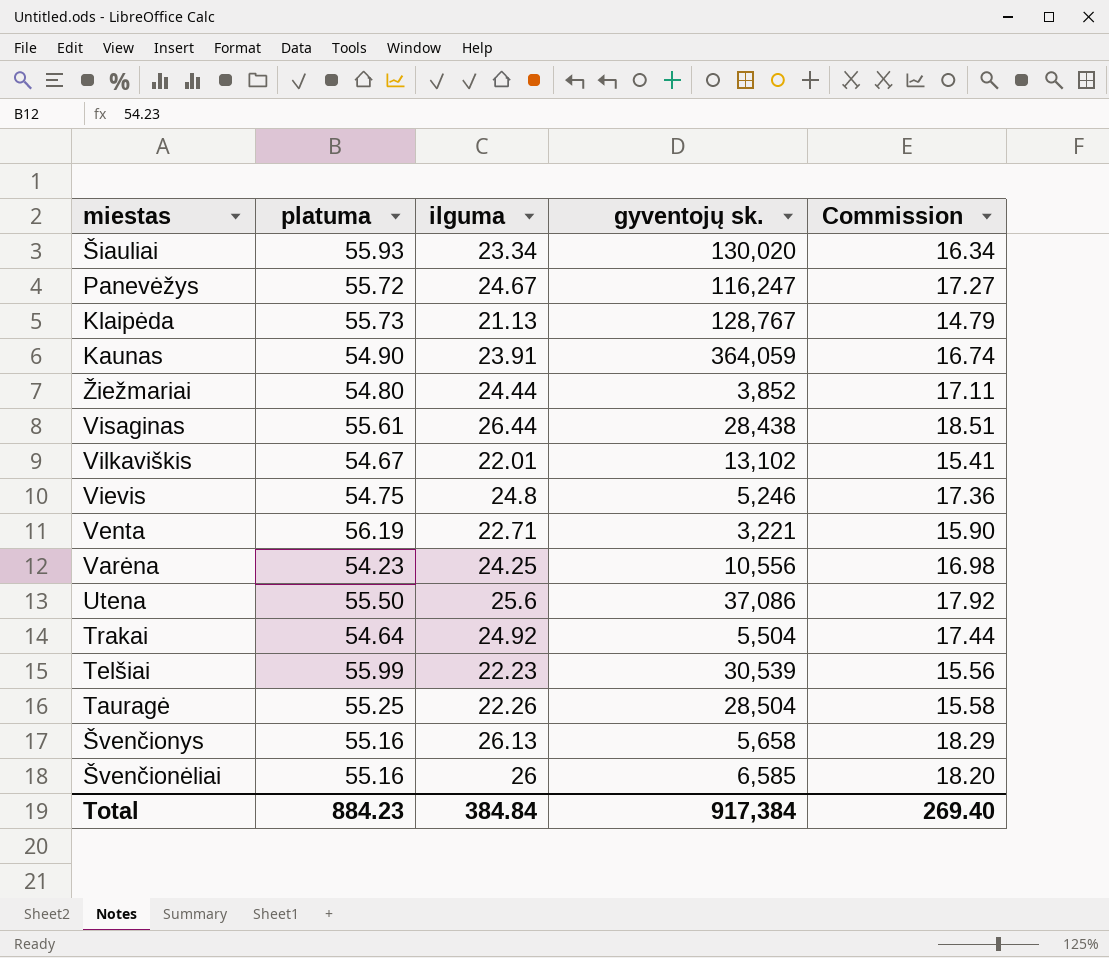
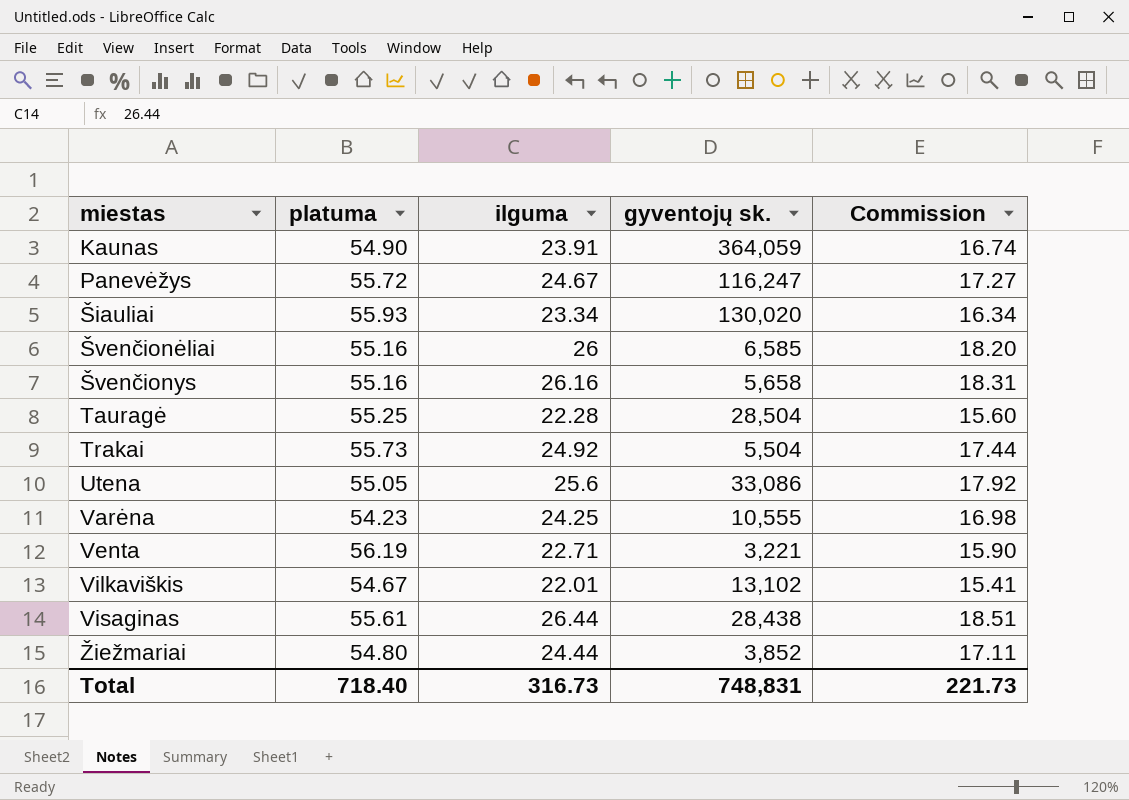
row order: none -> miestas ascending
row Klaipėda: 55.73 | 21.13 | 128,767 | 14.79 -> none
row Vievis: 54.75 | 24.8 | 5,246 | 17.36 -> none
row Telšiai: 55.99 | 22.23 | 30,539 | 15.56 -> none
Švenčionys | ilguma: 26.13 -> 26.16
Švenčionys | Commission: 18.29 -> 18.31
Tauragė | ilguma: 22.26 -> 22.28
Tauragė | Commission: 15.58 -> 15.60
Trakai | platuma: 54.64 -> 55.73
Utena | platuma: 55.50 -> 55.05
Utena | gyventojų sk.: 37,086 -> 33,086
Varėna | gyventojų sk.: 10,556 -> 10,555
Total | platuma: 884.23 -> 718.40
Total | ilguma: 384.84 -> 316.73
Total | gyventojų sk.: 917,384 -> 748,831
Total | Commission: 269.40 -> 221.73

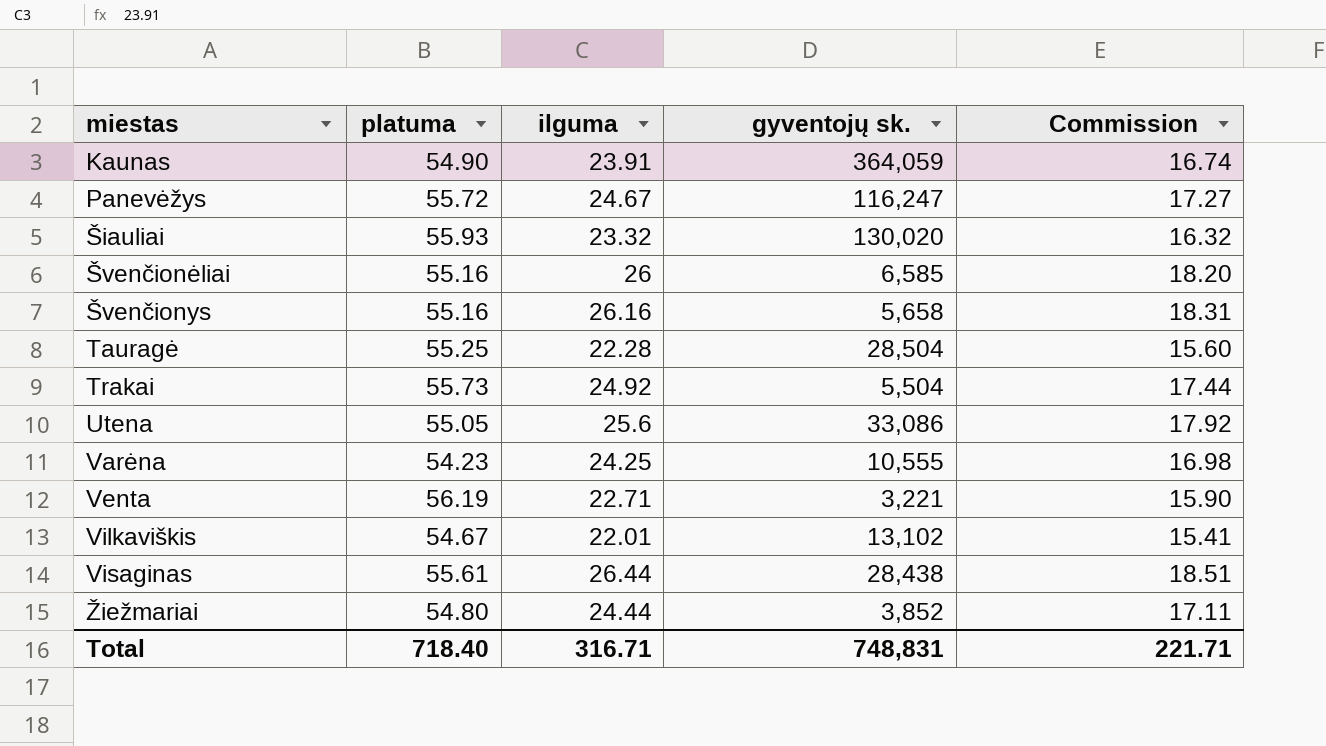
Šiauliai | ilguma: 23.34 -> 23.32
Šiauliai | Commission: 16.34 -> 16.32
Total | ilguma: 316.73 -> 316.71
Total | Commission: 221.73 -> 221.71

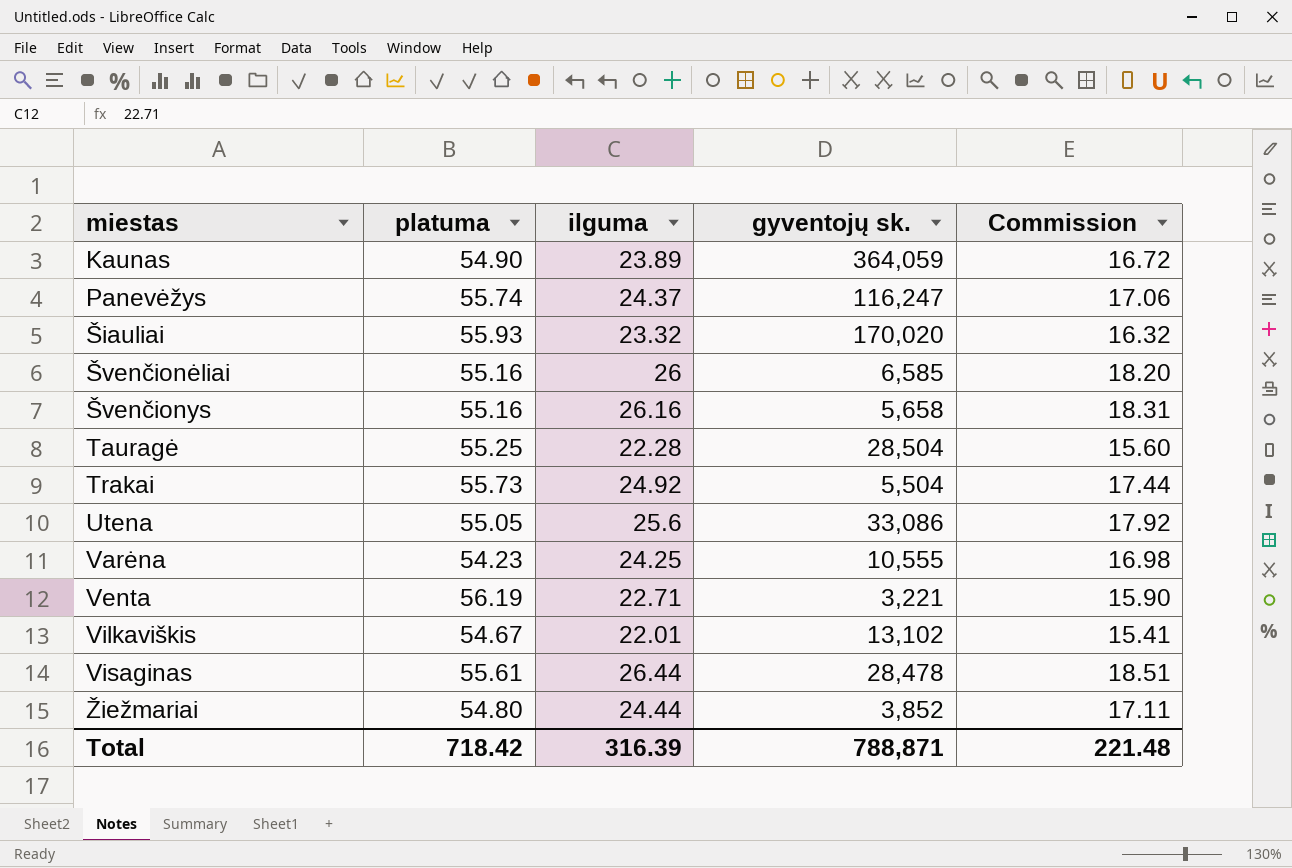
Kaunas | ilguma: 23.91 -> 23.89
Kaunas | Commission: 16.74 -> 16.72
Panevėžys | platuma: 55.72 -> 55.74
Panevėžys | ilguma: 24.67 -> 24.37
Panevėžys | Commission: 17.27 -> 17.06
Šiauliai | gyventojų sk.: 130,020 -> 170,020
Visaginas | gyventojų sk.: 28,438 -> 28,478
Total | platuma: 718.40 -> 718.42
Total | ilguma: 316.71 -> 316.39
Total | gyventojų sk.: 748,831 -> 788,871
Total | Commission: 221.71 -> 221.48

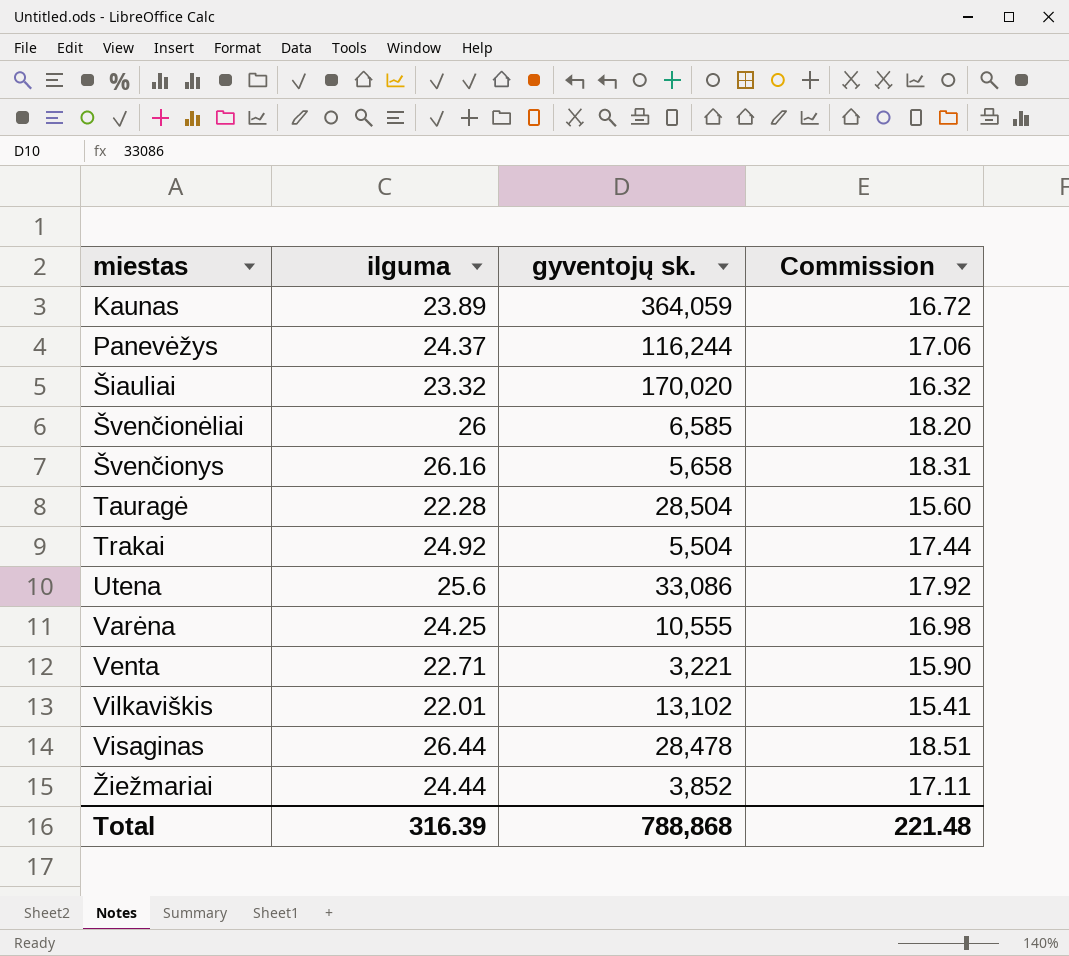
column platuma | position: 2 -> none
Panevėžys | gyventojų sk.: 116,247 -> 116,244
Total | gyventojų sk.: 788,871 -> 788,868

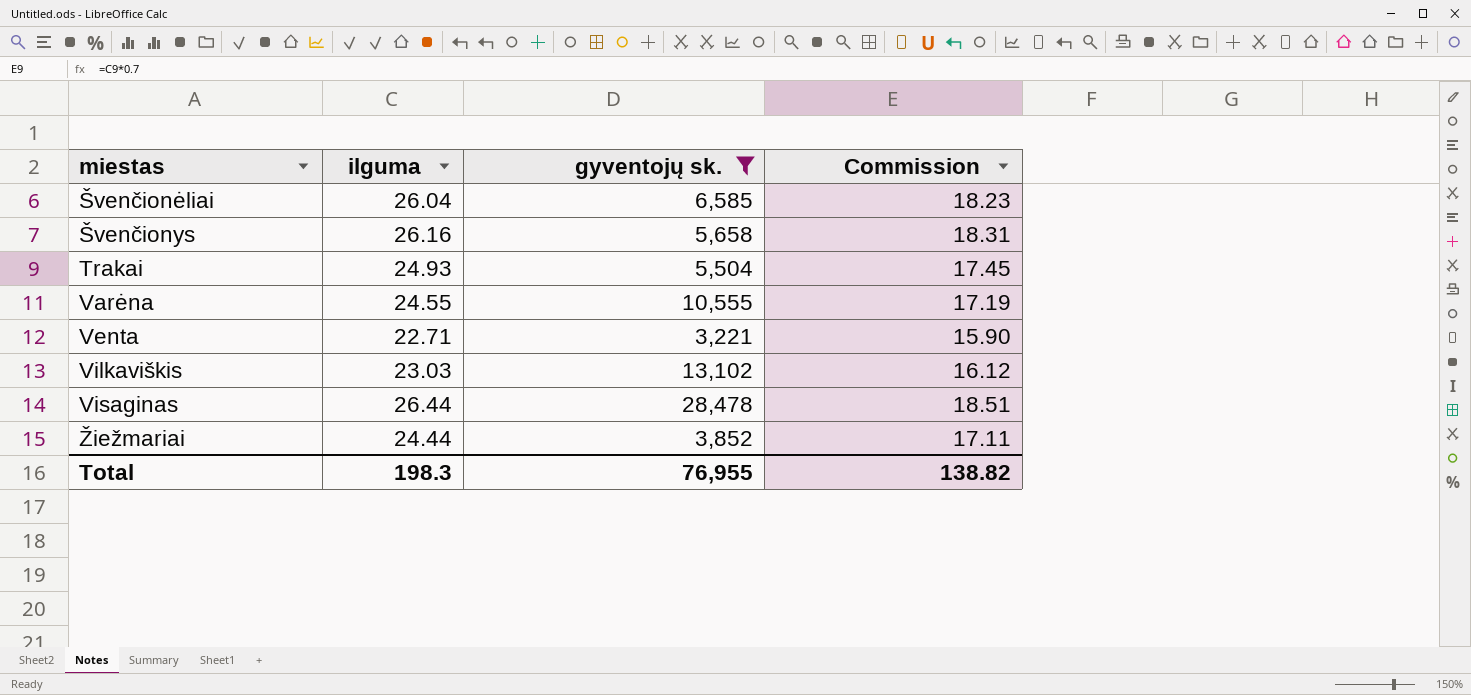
filter: none -> gyventojų sk. <= 28,478
Švenčionėliai | ilguma: 26 -> 26.04
Švenčionėliai | Commission: 18.20 -> 18.23
Trakai | ilguma: 24.92 -> 24.93
Trakai | Commission: 17.44 -> 17.45
Varėna | ilguma: 24.25 -> 24.55
Varėna | Commission: 16.98 -> 17.19
Vilkaviškis | ilguma: 22.01 -> 23.03
Vilkaviškis | Commission: 15.41 -> 16.12
Total | ilguma: 316.39 -> 198.3
Total | gyventojų sk.: 788,868 -> 76,955
Total | Commission: 221.48 -> 138.82

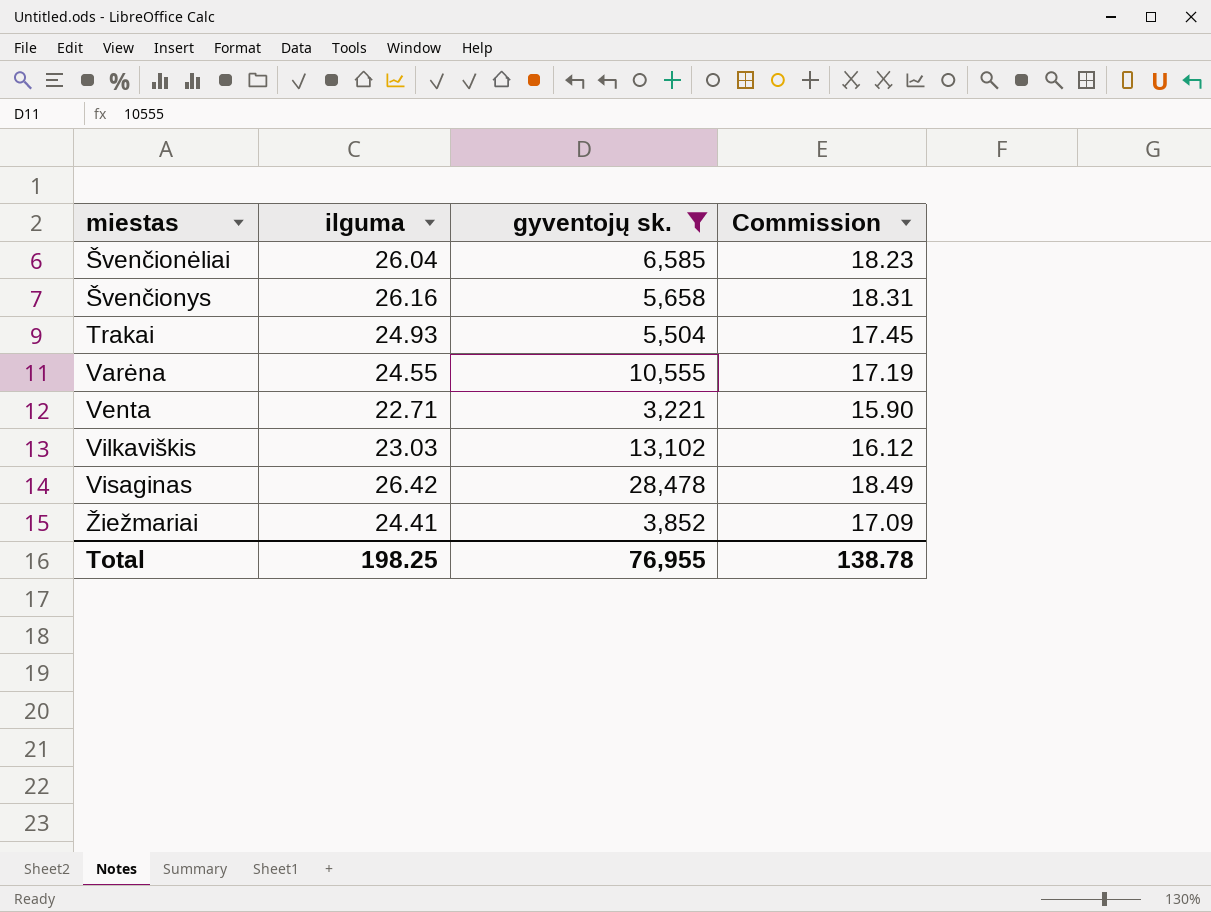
Visaginas | ilguma: 26.44 -> 26.42
Visaginas | Commission: 18.51 -> 18.49
Žiežmariai | ilguma: 24.44 -> 24.41
Žiežmariai | Commission: 17.11 -> 17.09
Total | ilguma: 198.3 -> 198.25
Total | Commission: 138.82 -> 138.78

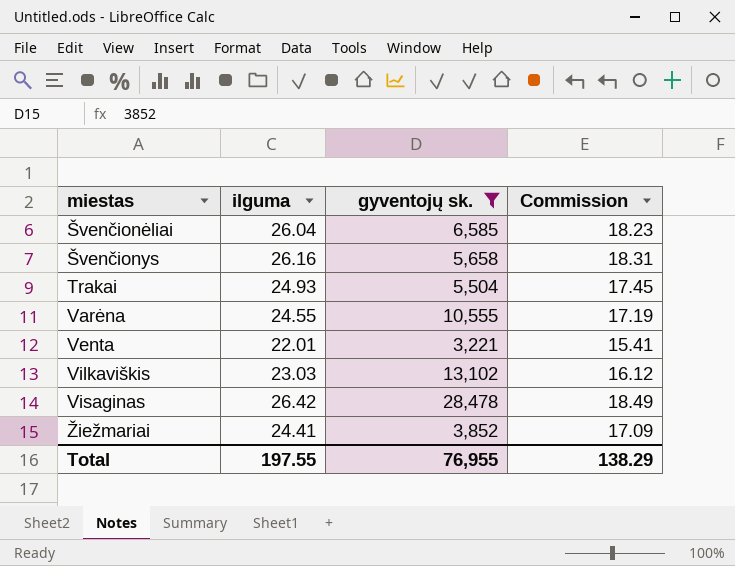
Venta | ilguma: 22.71 -> 22.01
Venta | Commission: 15.90 -> 15.41
Total | ilguma: 198.25 -> 197.55
Total | Commission: 138.78 -> 138.29

